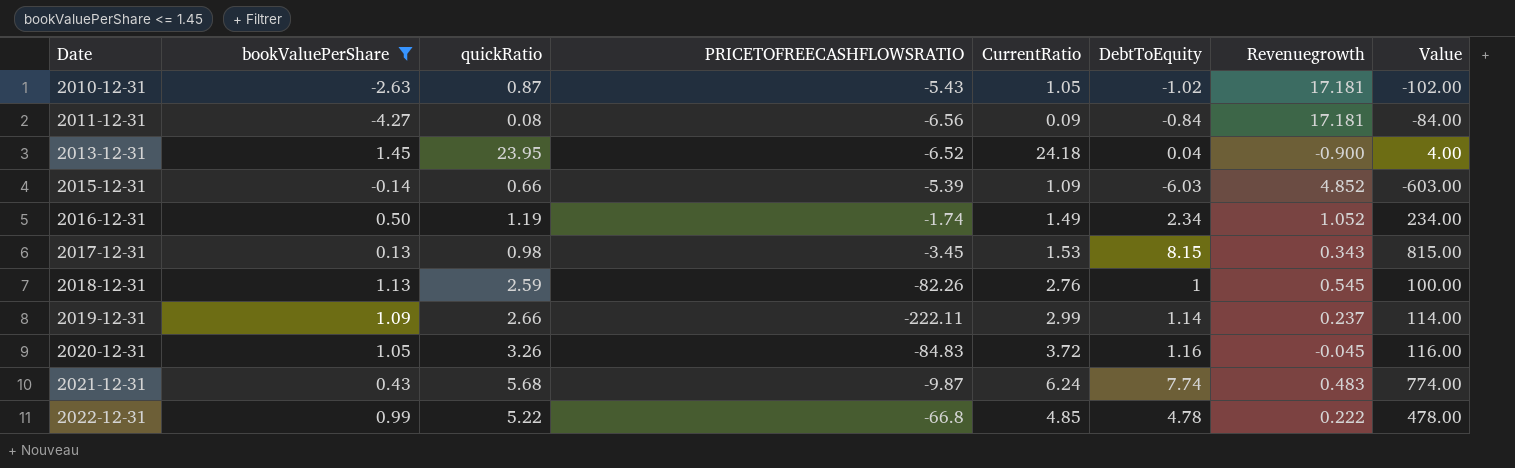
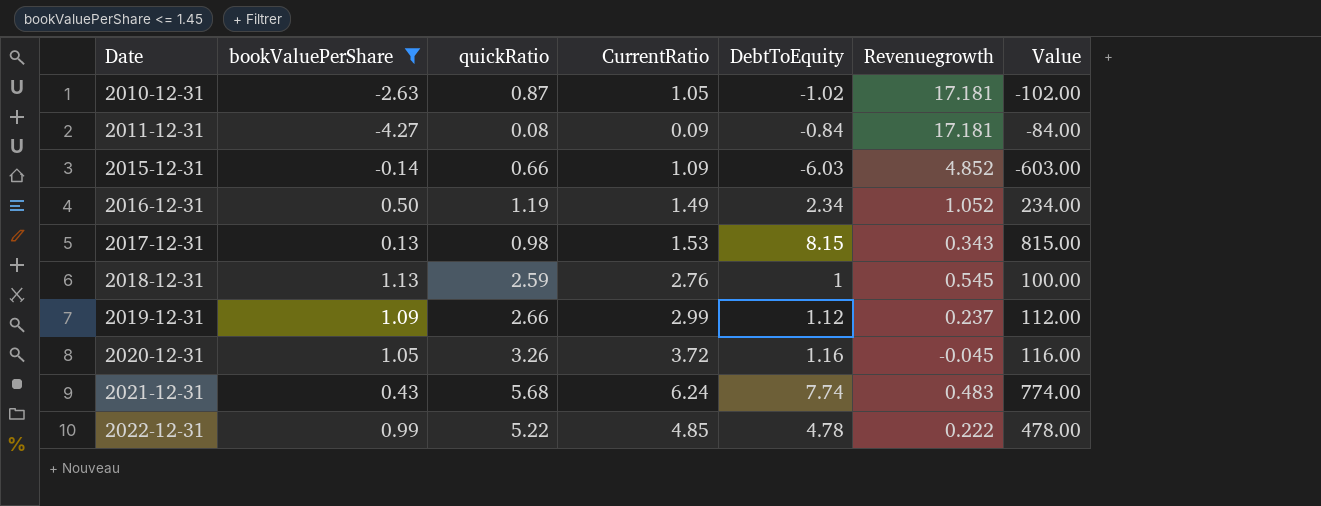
column PRICETOFREECASHFLOWSRATIO | position: 4 -> none
row 2013-12-31: 1.45 | 23.95 | -6.52 | 24.18 | 0.04 | -0.900 | 4.00 -> none
2019-12-31 | DebtToEquity: 1.14 -> 1.12
2019-12-31 | Value: 114.00 -> 112.00

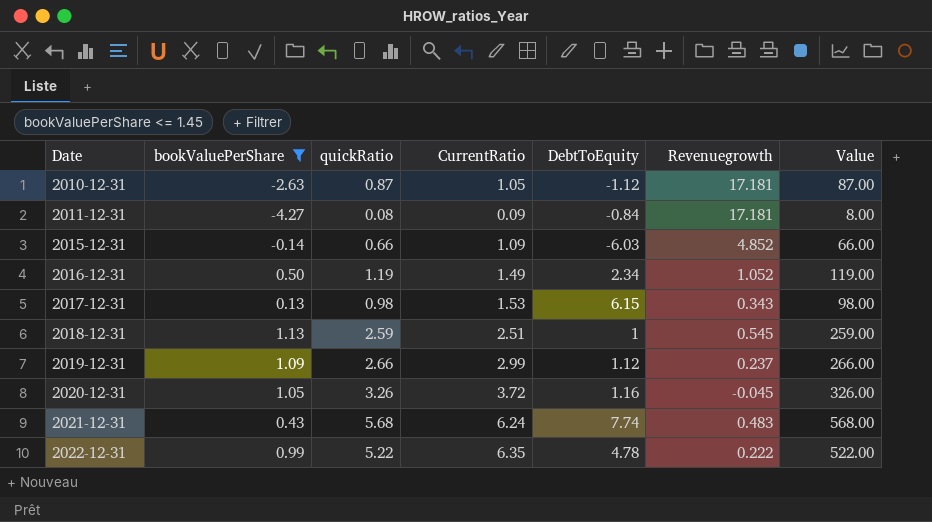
column Value | formula: [DebtToEquity] * 100 -> [quickRatio] * 100
2010-12-31 | DebtToEquity: -1.02 -> -1.12
2017-12-31 | DebtToEquity: 8.15 -> 6.15
2018-12-31 | CurrentRatio: 2.76 -> 2.51
2022-12-31 | CurrentRatio: 4.85 -> 6.35

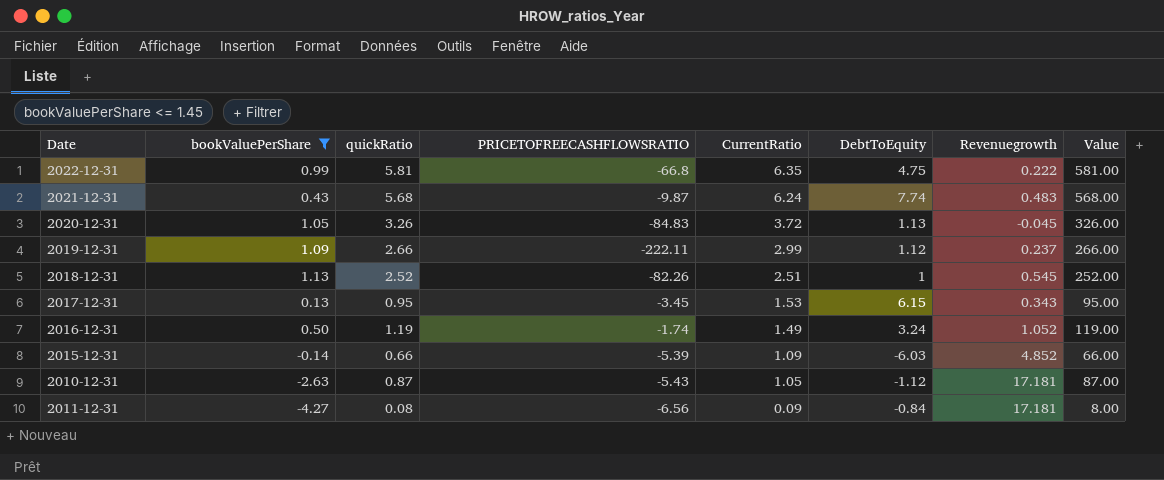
row order: Date ascending -> CurrentRatio descending
column PRICETOFREECASHFLOWSRATIO | position: none -> 4
2022-12-31 | quickRatio: 5.22 -> 5.81
2022-12-31 | DebtToEquity: 4.78 -> 4.75
2022-12-31 | Value: 522.00 -> 581.00
2020-12-31 | DebtToEquity: 1.16 -> 1.13
2018-12-31 | quickRatio: 2.59 -> 2.52
2018-12-31 | Value: 259.00 -> 252.00
2017-12-31 | quickRatio: 0.98 -> 0.95
2017-12-31 | Value: 98.00 -> 95.00
2016-12-31 | DebtToEquity: 2.34 -> 3.24

